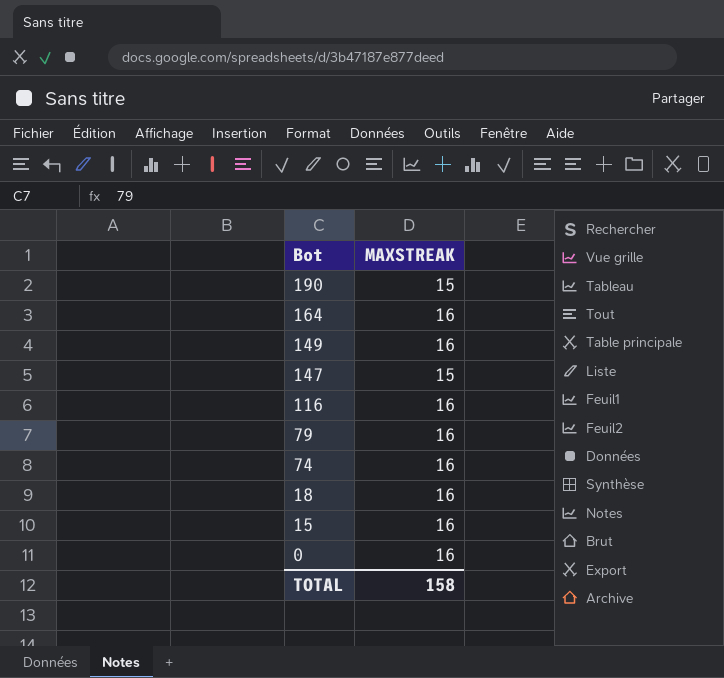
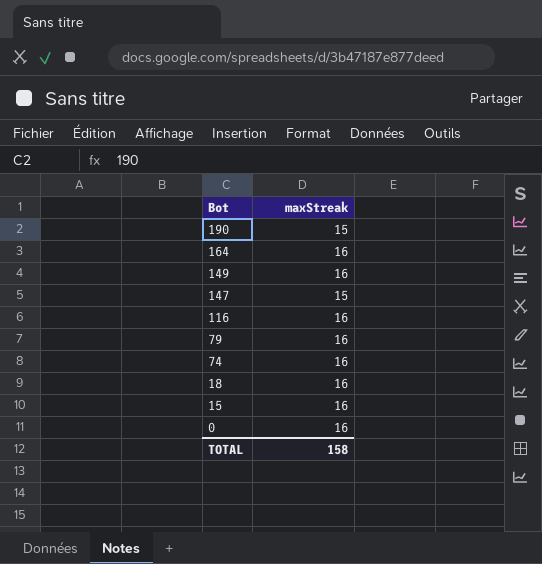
column name: MAXSTREAK -> maxStreak

